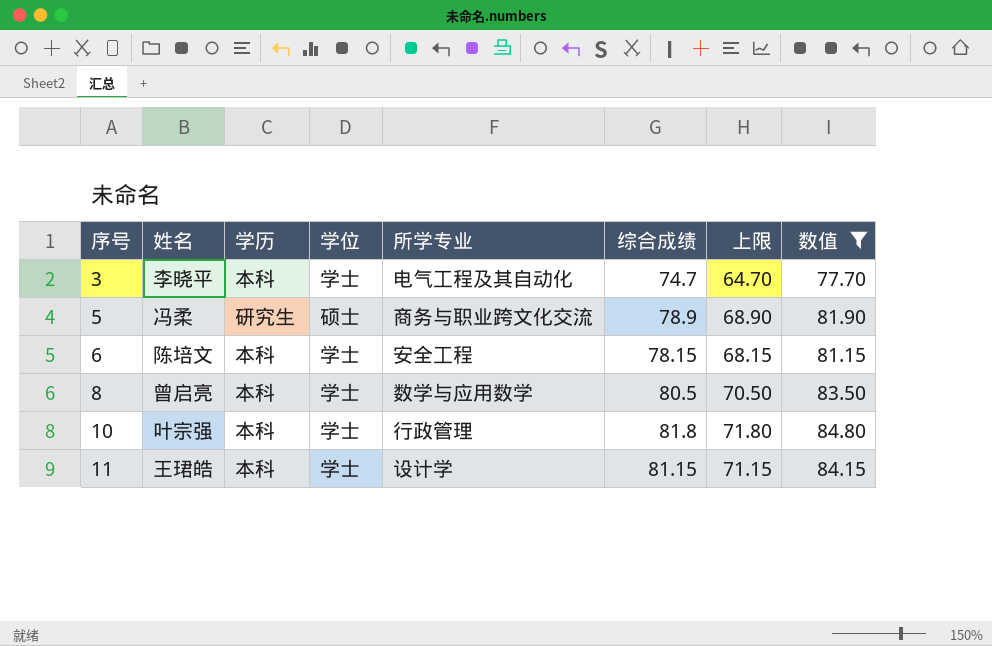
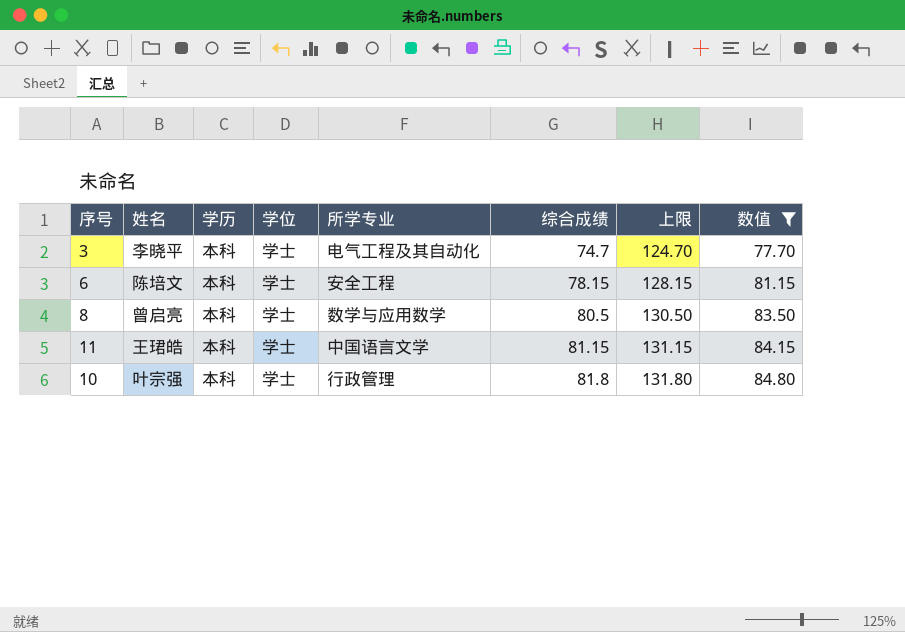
row order: 序号 ascending -> 综合成绩 ascending
column 上限 | formula: [综合成绩] - 10 -> [综合成绩] + 50
row 5: 冯柔 | 研究生 | 硕士 | 商务与职业跨文化交流 | 78.9 | 68.90 | 81.90 -> none
11 | 所学专业: 设计学 -> 中国语言文学

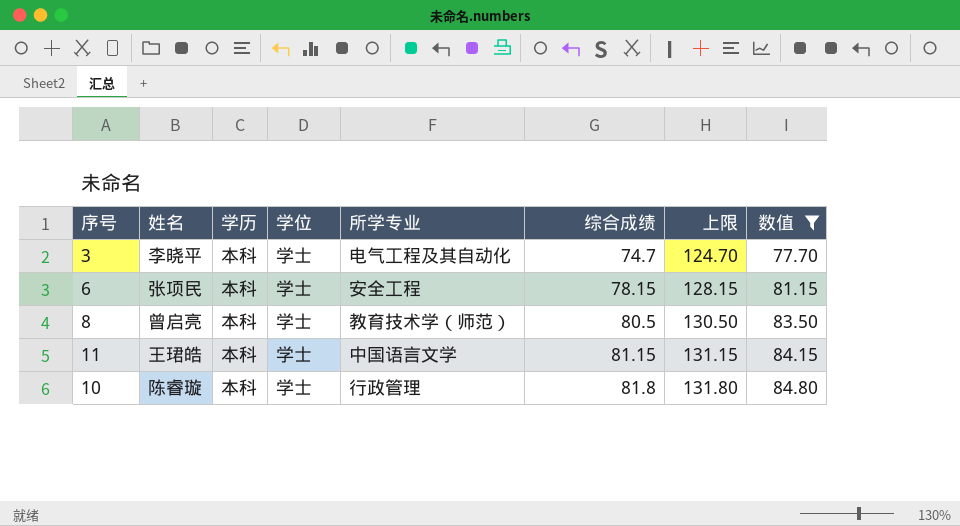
6 | 姓名: 陈培文 -> 张项民
8 | 所学专业: 数学与应用数学 -> 教育技术学（师范）
10 | 姓名: 叶宗强 -> 陈睿璇

